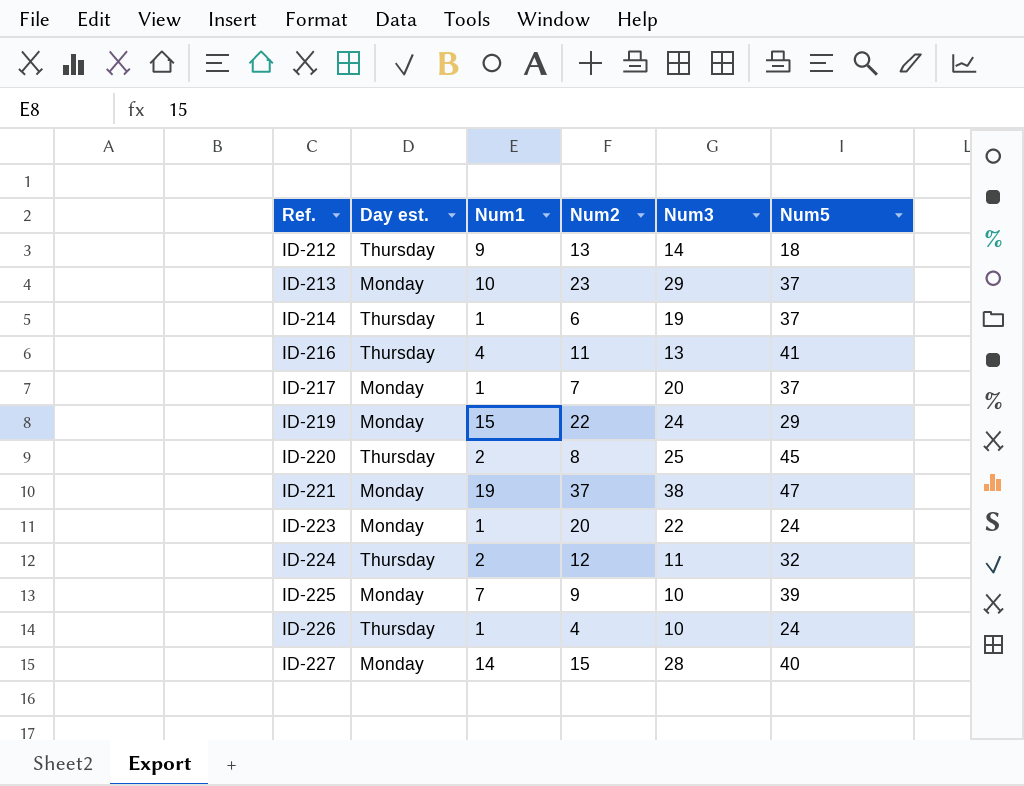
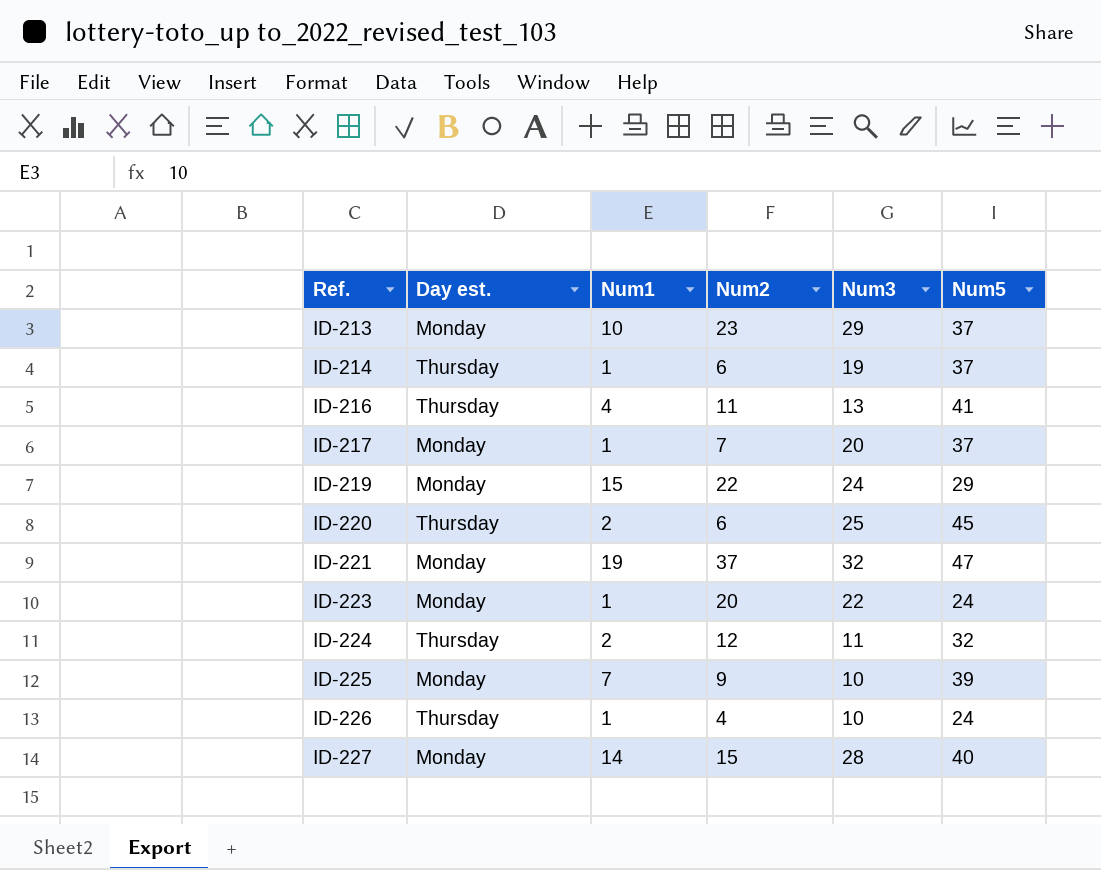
row ID-212: Thursday | 9 | 13 | 14 | 18 -> none
ID-220 | Num2: 8 -> 6
ID-221 | Num3: 38 -> 32

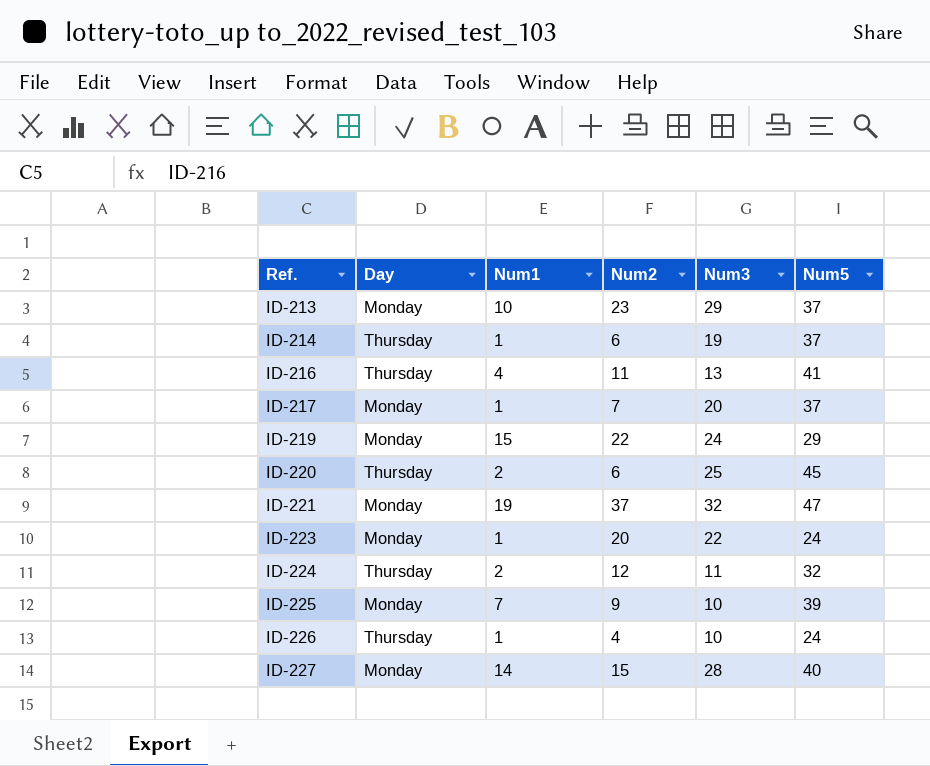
column name: Day est. -> Day

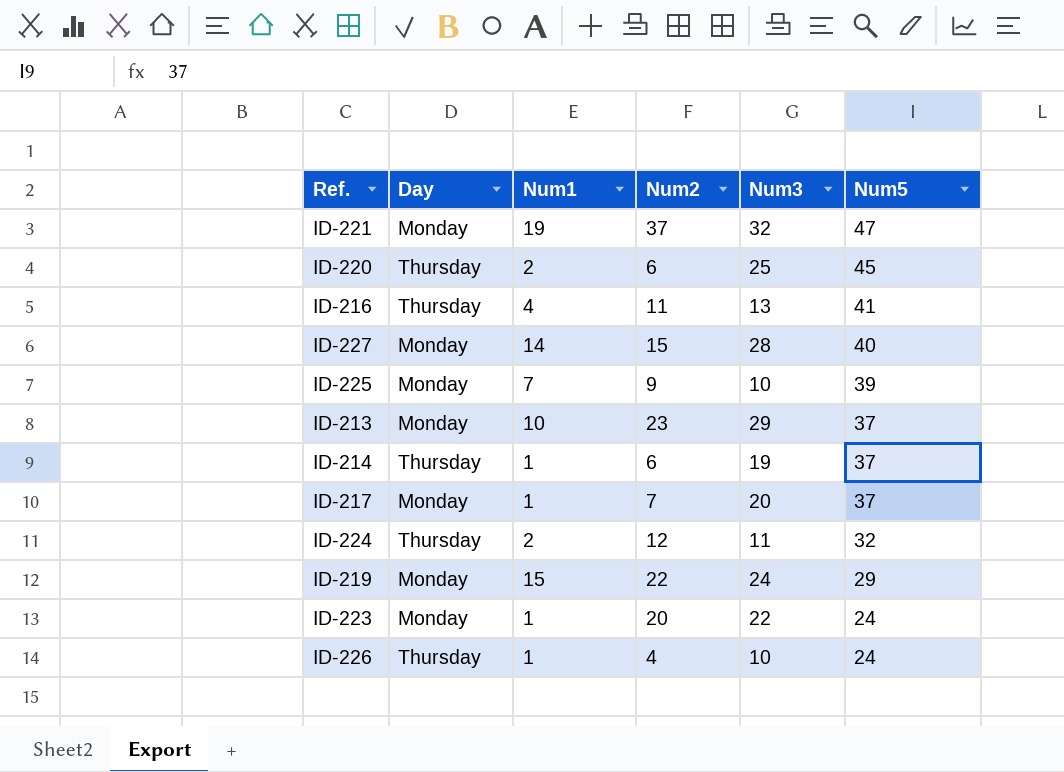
row order: Ref. ascending -> Num5 descending

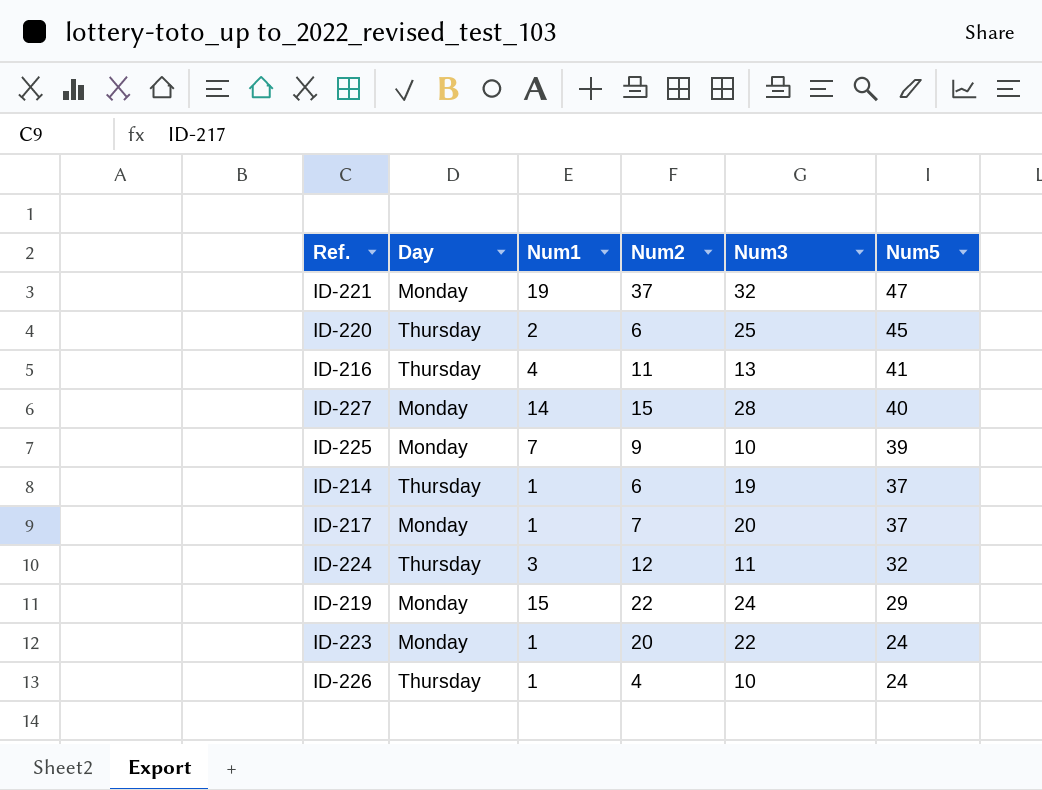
row ID-213: Monday | 10 | 23 | 29 | 37 -> none
ID-224 | Num1: 2 -> 3

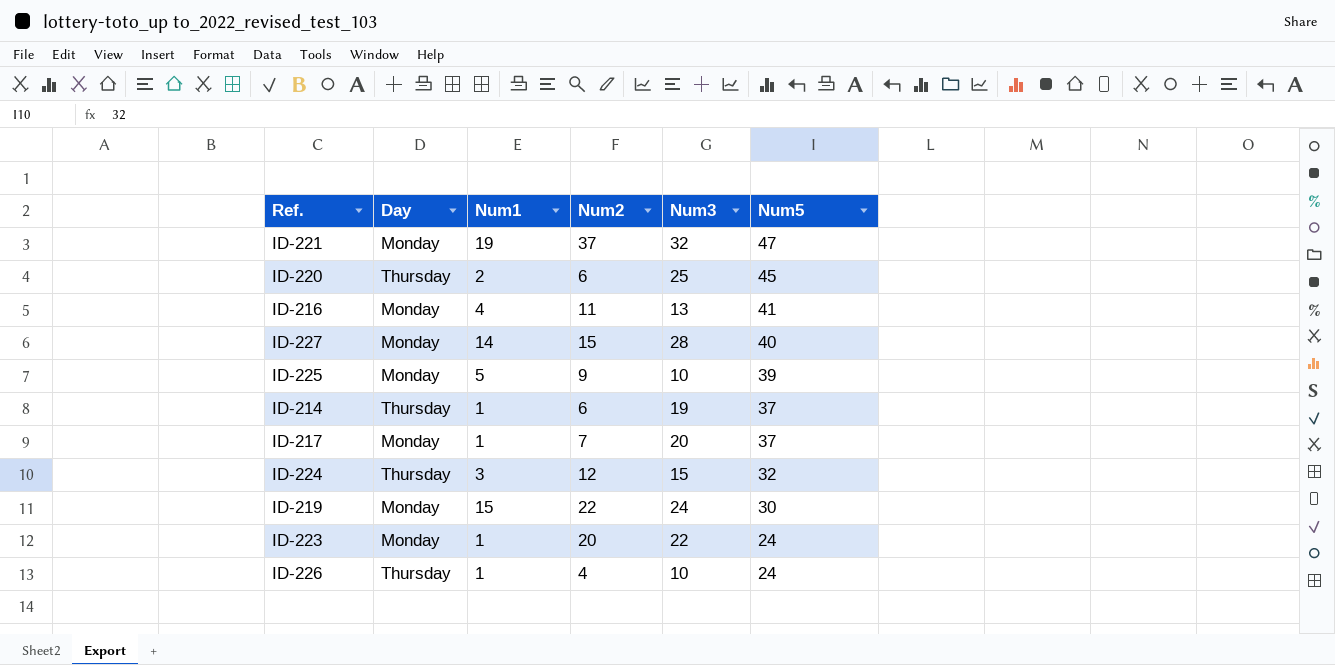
ID-216 | Day: Thursday -> Monday
ID-225 | Num1: 7 -> 5
ID-224 | Num3: 11 -> 15
ID-219 | Num5: 29 -> 30

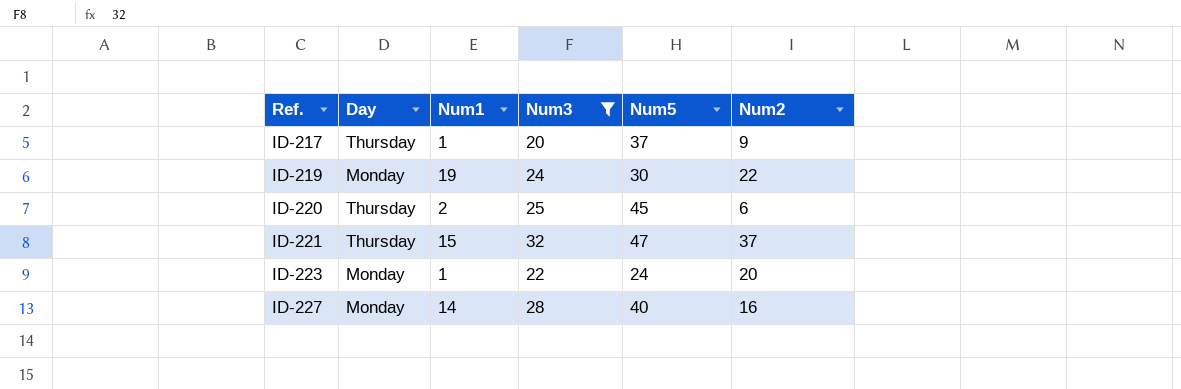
filter: none -> Num3 >= 20
row order: Num5 descending -> Ref. ascending
column Num2 | position: 4 -> 6
ID-217 | Day: Monday -> Thursday
ID-217 | Num2: 7 -> 9
ID-219 | Num1: 15 -> 19
ID-221 | Day: Monday -> Thursday
ID-221 | Num1: 19 -> 15
ID-227 | Num2: 15 -> 16

